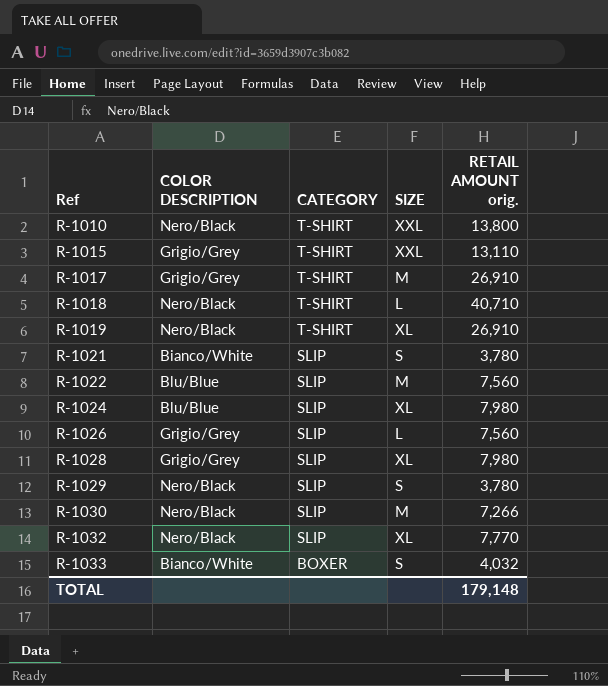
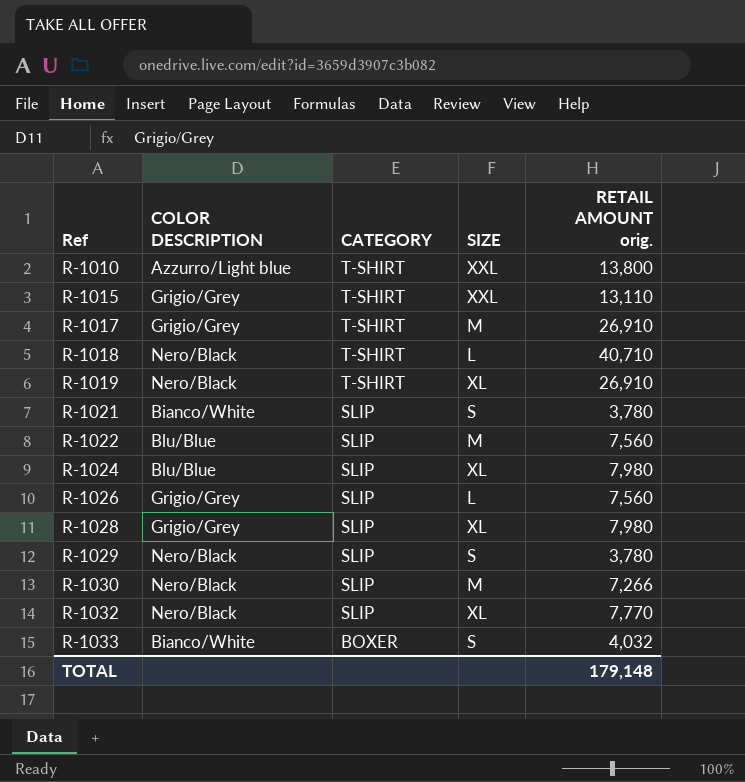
R-1010 | COLOR DESCRIPTION: Nero/Black -> Azzurro/Light blue

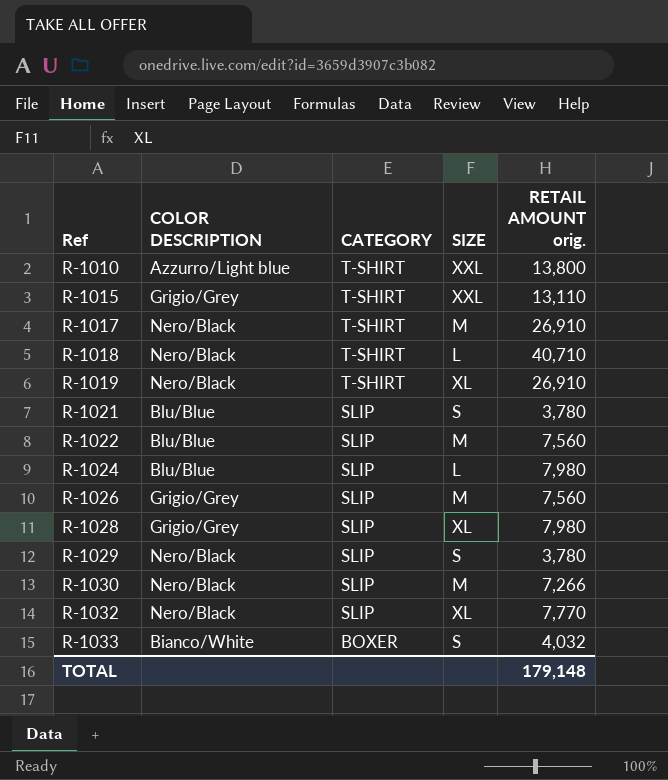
R-1017 | COLOR DESCRIPTION: Grigio/Grey -> Nero/Black
R-1021 | COLOR DESCRIPTION: Bianco/White -> Blu/Blue
R-1024 | SIZE: XL -> L
R-1026 | SIZE: L -> M

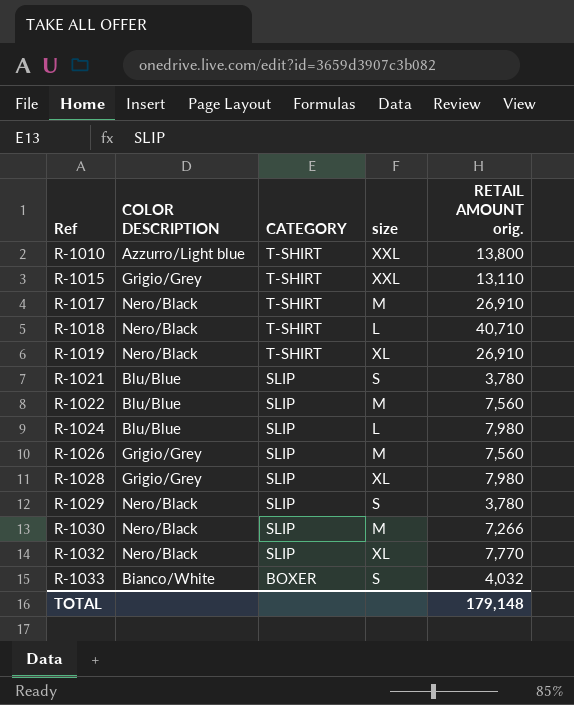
column name: SIZE -> size

